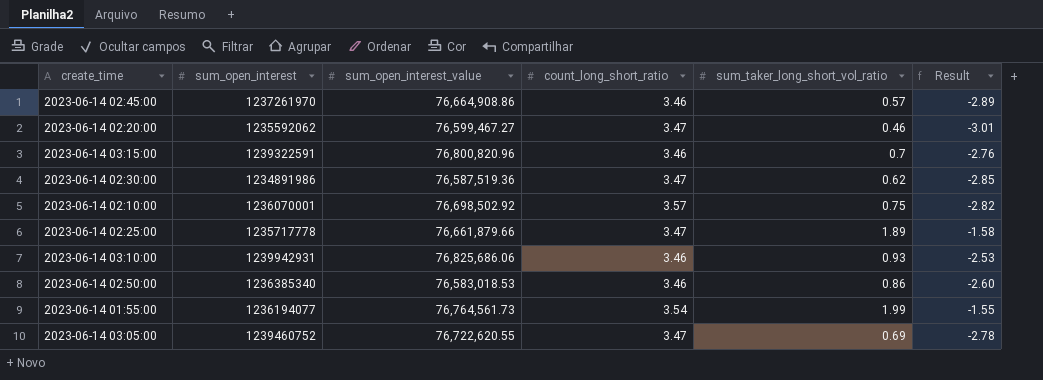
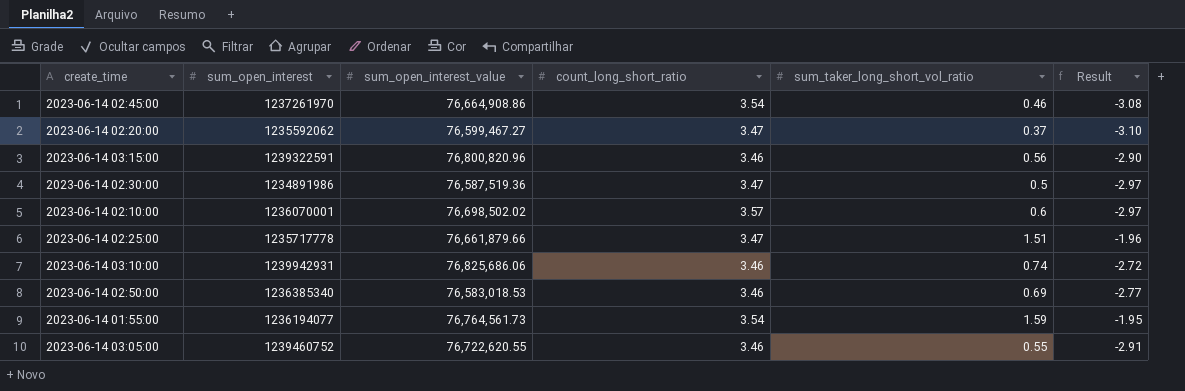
2023-06-14 02:45:00 | count_long_short_ratio: 3.46 -> 3.54
2023-06-14 02:45:00 | sum_taker_long_short_vol_ratio: 0.57 -> 0.46
2023-06-14 02:45:00 | Result: -2.89 -> -3.08
2023-06-14 02:20:00 | sum_taker_long_short_vol_ratio: 0.46 -> 0.37
2023-06-14 02:20:00 | Result: -3.01 -> -3.10
2023-06-14 03:15:00 | sum_taker_long_short_vol_ratio: 0.7 -> 0.56
2023-06-14 03:15:00 | Result: -2.76 -> -2.90
2023-06-14 02:30:00 | sum_taker_long_short_vol_ratio: 0.62 -> 0.5
2023-06-14 02:30:00 | Result: -2.85 -> -2.97
2023-06-14 02:10:00 | sum_open_interest_value: 76,698,502.92 -> 76,698,502.02
2023-06-14 02:10:00 | sum_taker_long_short_vol_ratio: 0.75 -> 0.6
2023-06-14 02:10:00 | Result: -2.82 -> -2.97
2023-06-14 02:25:00 | sum_taker_long_short_vol_ratio: 1.89 -> 1.51
2023-06-14 02:25:00 | Result: -1.58 -> -1.96
2023-06-14 03:10:00 | sum_taker_long_short_vol_ratio: 0.93 -> 0.74
2023-06-14 03:10:00 | Result: -2.53 -> -2.72
2023-06-14 02:50:00 | sum_taker_long_short_vol_ratio: 0.86 -> 0.69
2023-06-14 02:50:00 | Result: -2.60 -> -2.77
2023-06-14 01:55:00 | sum_taker_long_short_vol_ratio: 1.99 -> 1.59
2023-06-14 01:55:00 | Result: -1.55 -> -1.95
2023-06-14 03:05:00 | count_long_short_ratio: 3.47 -> 3.46
2023-06-14 03:05:00 | sum_taker_long_short_vol_ratio: 0.69 -> 0.55
2023-06-14 03:05:00 | Result: -2.78 -> -2.91

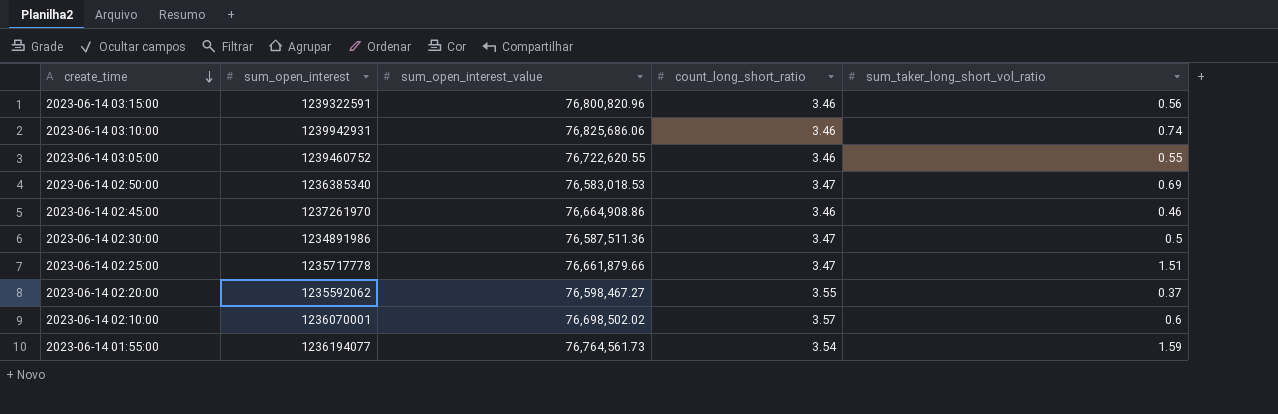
row order: none -> create_time descending
column Result | formula: [sum_taker_long_short_vol_ratio] - [count_long_short_ratio] -> none
2023-06-14 02:50:00 | count_long_short_ratio: 3.46 -> 3.47
2023-06-14 02:45:00 | count_long_short_ratio: 3.54 -> 3.46
2023-06-14 02:30:00 | sum_open_interest_value: 76,587,519.36 -> 76,587,511.36
2023-06-14 02:20:00 | sum_open_interest_value: 76,599,467.27 -> 76,598,467.27
2023-06-14 02:20:00 | count_long_short_ratio: 3.47 -> 3.55

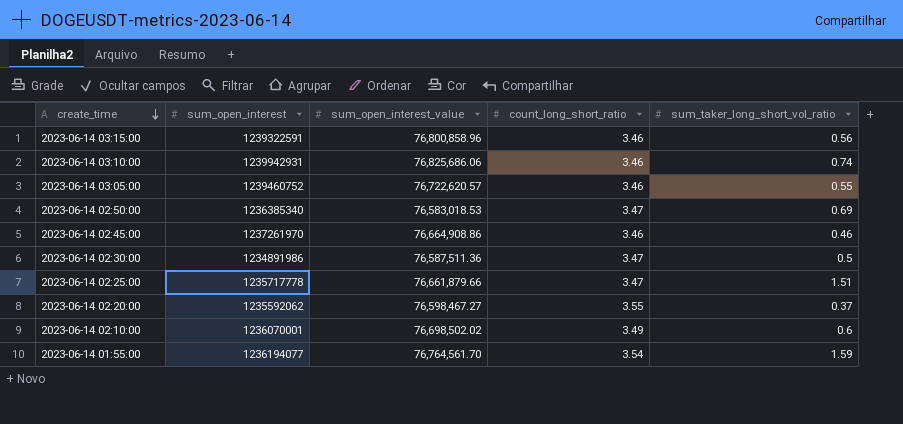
2023-06-14 03:15:00 | sum_open_interest_value: 76,800,820.96 -> 76,800,858.96
2023-06-14 03:05:00 | sum_open_interest_value: 76,722,620.55 -> 76,722,620.57
2023-06-14 02:10:00 | count_long_short_ratio: 3.57 -> 3.49
2023-06-14 01:55:00 | sum_open_interest_value: 76,764,561.73 -> 76,764,561.70

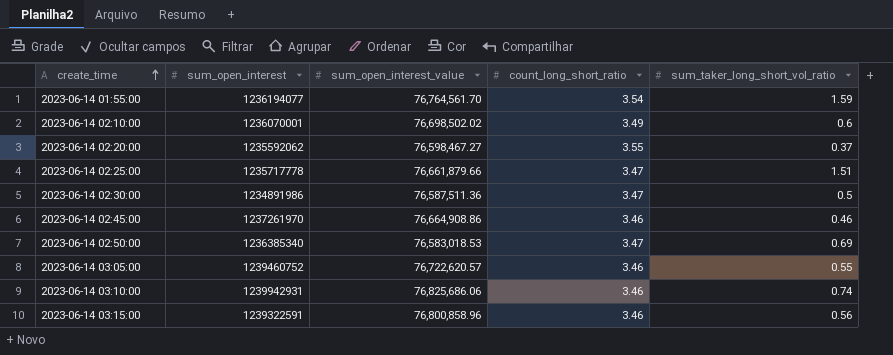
row order: create_time descending -> create_time ascending

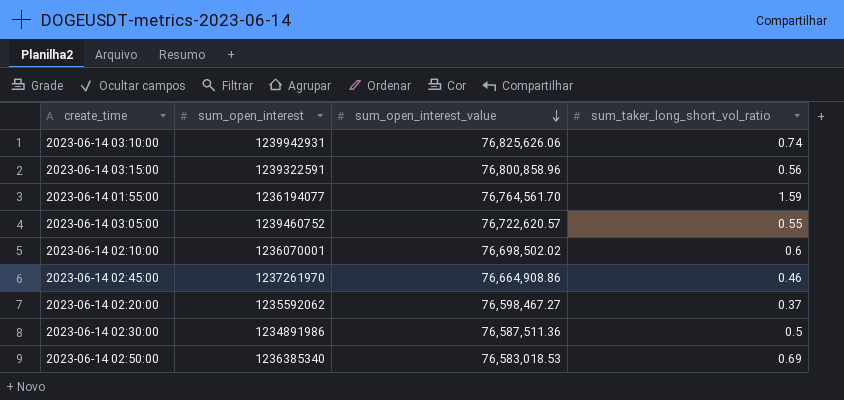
row order: create_time ascending -> sum_open_interest_value descending
column count_long_short_ratio | position: 4 -> none
row 2023-06-14 02:25:00: 1235717778 | 76,661,879.66 | 3.47 | 1.51 -> none
2023-06-14 03:10:00 | sum_open_interest_value: 76,825,686.06 -> 76,825,626.06

